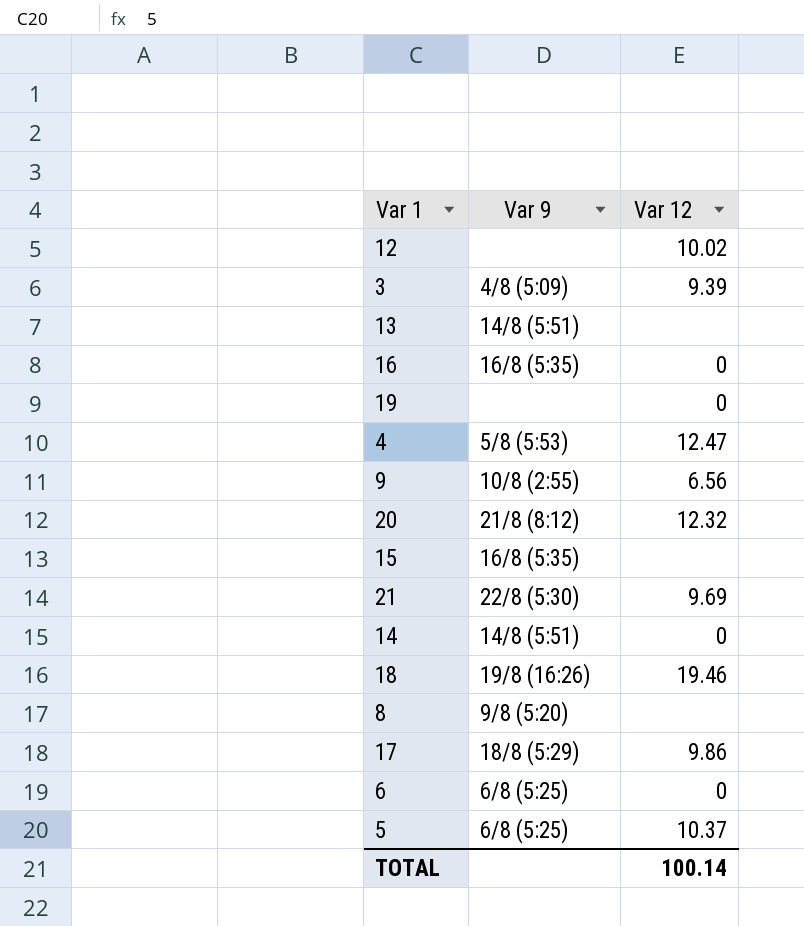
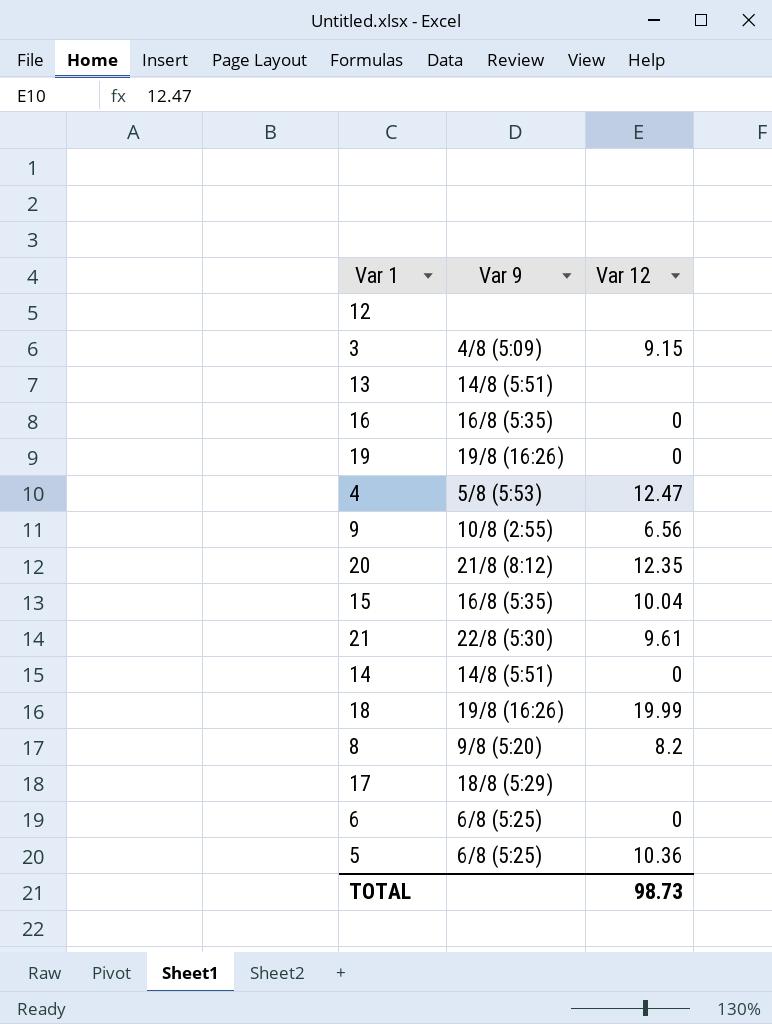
12 | Var 12: 10.02 -> none
3 | Var 12: 9.39 -> 9.15
19 | Var 9: none -> 19/8 (16:26)
20 | Var 12: 12.32 -> 12.35
15 | Var 12: none -> 10.04
21 | Var 12: 9.69 -> 9.61
18 | Var 12: 19.46 -> 19.99
8 | Var 12: none -> 8.2
17 | Var 12: 9.86 -> none
5 | Var 12: 10.37 -> 10.36
TOTAL | Var 12: 100.14 -> 98.73

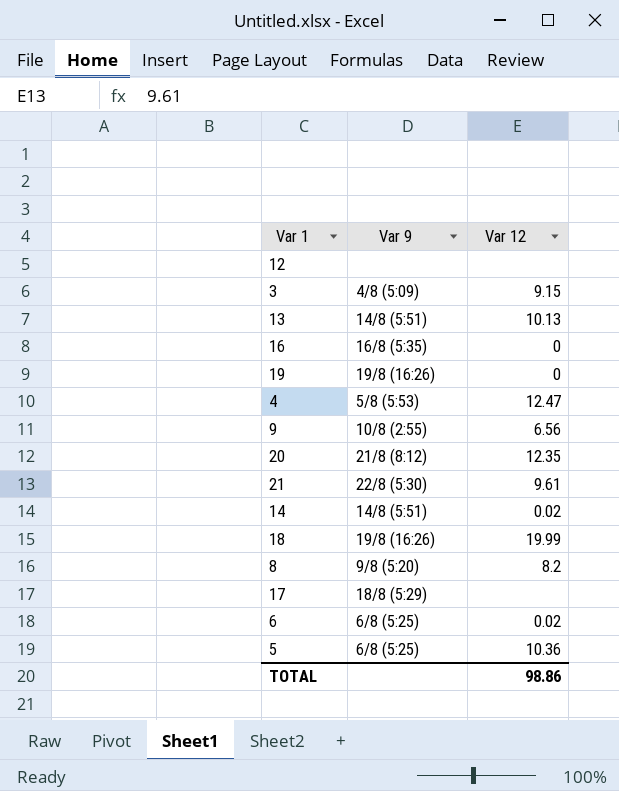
row 15: 16/8 (5:35) | 10.04 -> none
13 | Var 12: none -> 10.13
14 | Var 12: 0 -> 0.02
6 | Var 12: 0 -> 0.02
TOTAL | Var 12: 98.73 -> 98.86

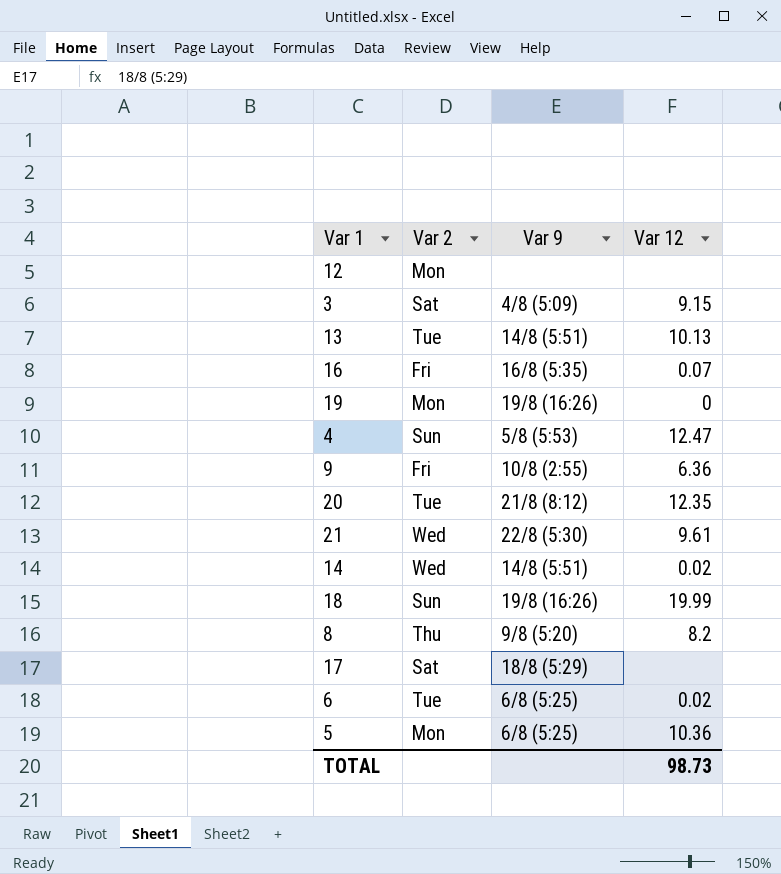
column Var 2 | position: none -> 2
16 | Var 12: 0 -> 0.07
9 | Var 12: 6.56 -> 6.36
TOTAL | Var 12: 98.86 -> 98.73

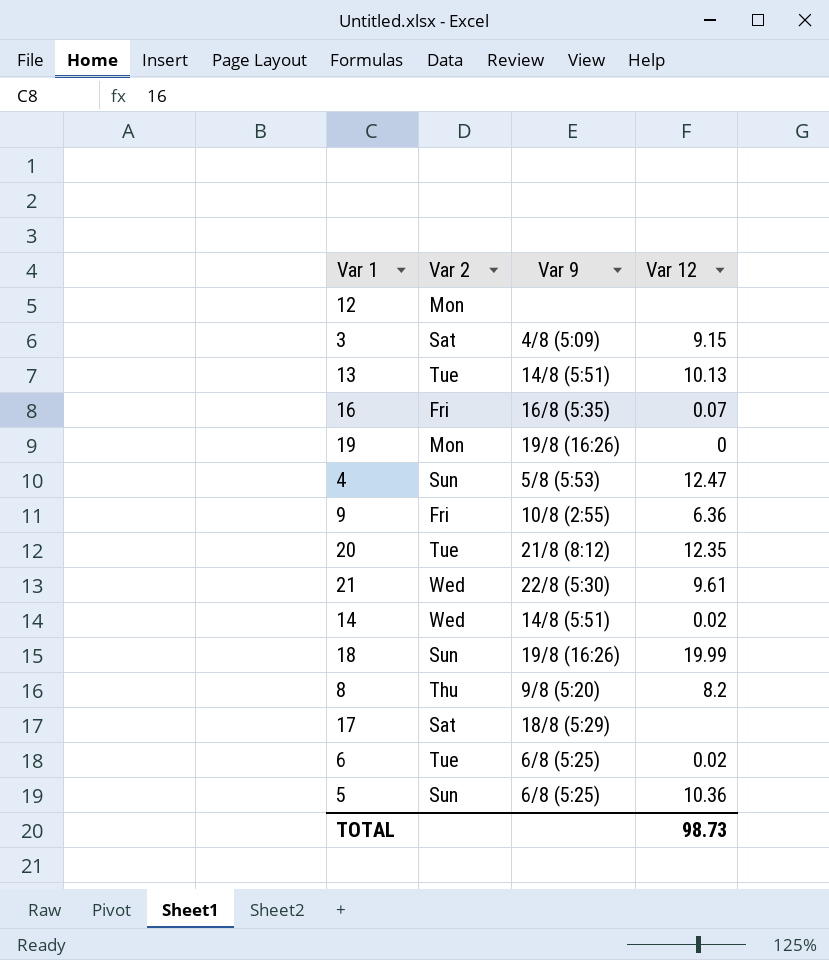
5 | Var 2: Mon -> Sun

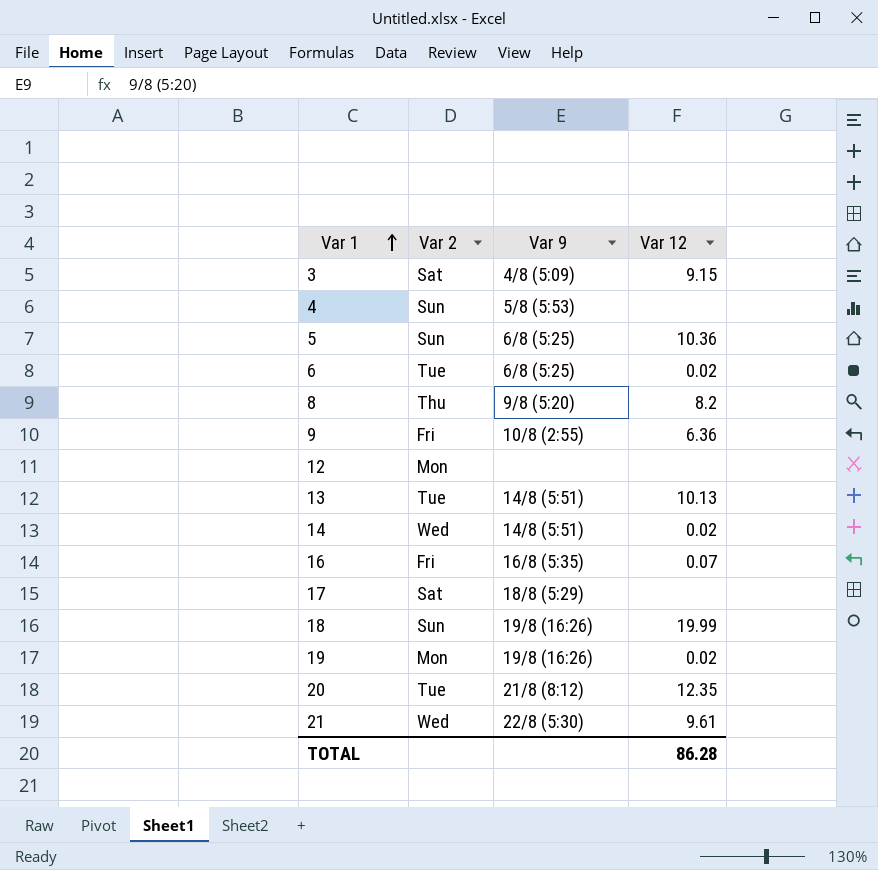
row order: none -> Var 1 ascending
4 | Var 12: 12.47 -> none
19 | Var 12: 0 -> 0.02
TOTAL | Var 12: 98.73 -> 86.28

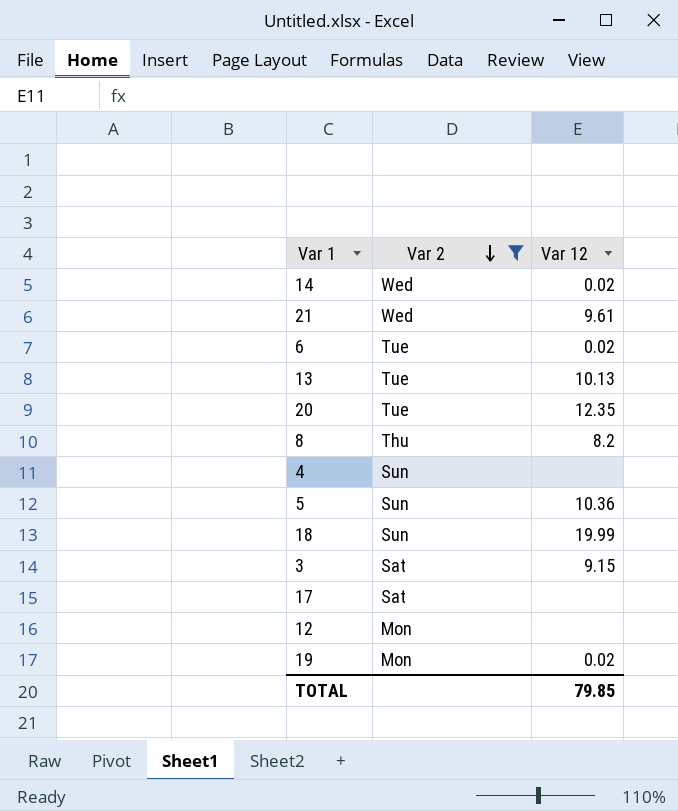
filter: none -> Var 2 != Fri
row order: Var 1 ascending -> Var 2 descending
column Var 9 | position: 3 -> none
TOTAL | Var 12: 86.28 -> 79.85

